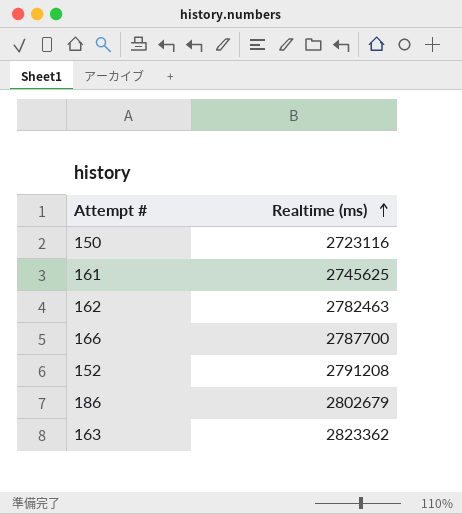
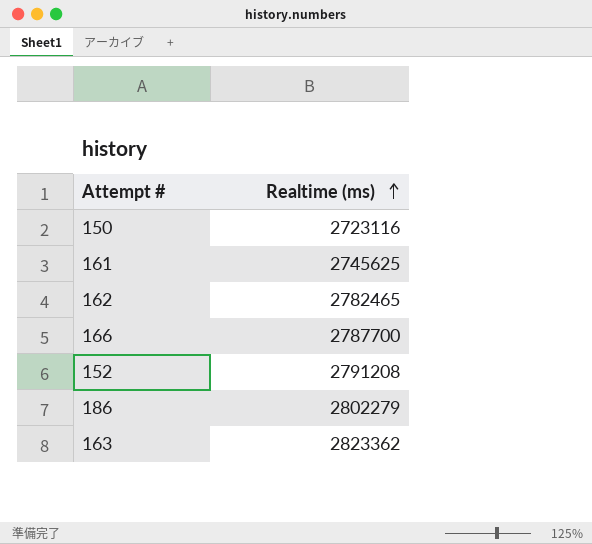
162 | Realtime (ms): 2782463 -> 2782465
186 | Realtime (ms): 2802679 -> 2802279

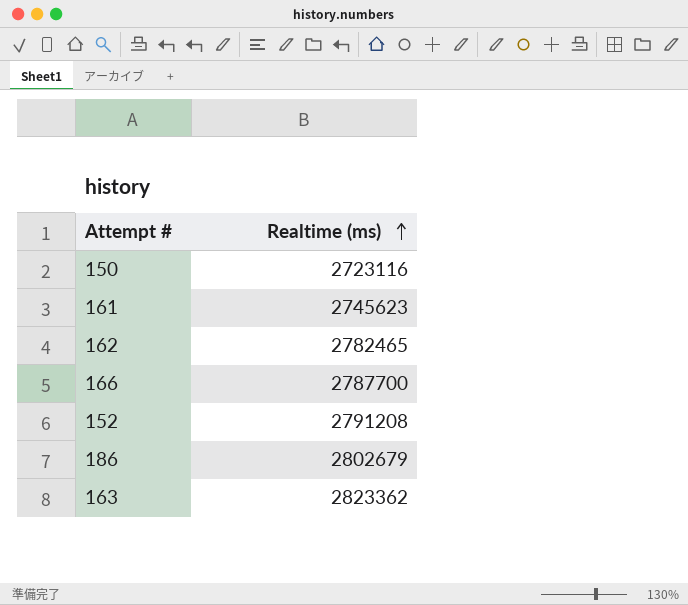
161 | Realtime (ms): 2745625 -> 2745623
186 | Realtime (ms): 2802279 -> 2802679

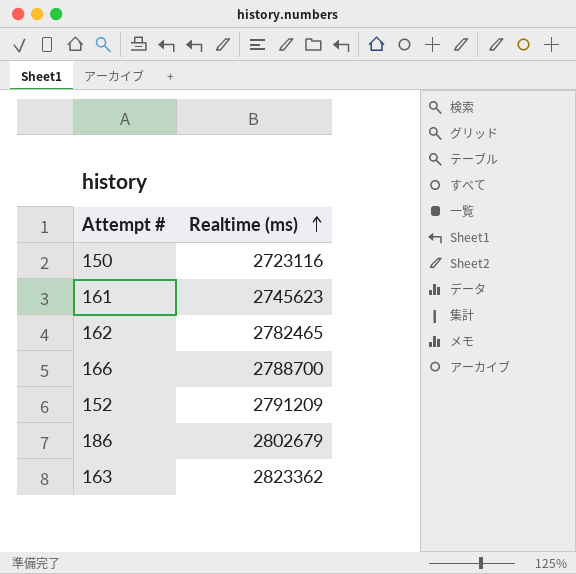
166 | Realtime (ms): 2787700 -> 2788700
152 | Realtime (ms): 2791208 -> 2791209

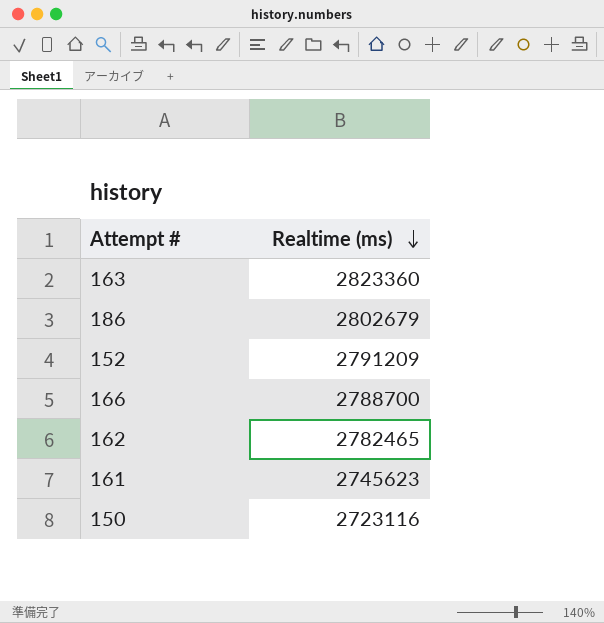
row order: Realtime (ms) ascending -> Realtime (ms) descending
163 | Realtime (ms): 2823362 -> 2823360

